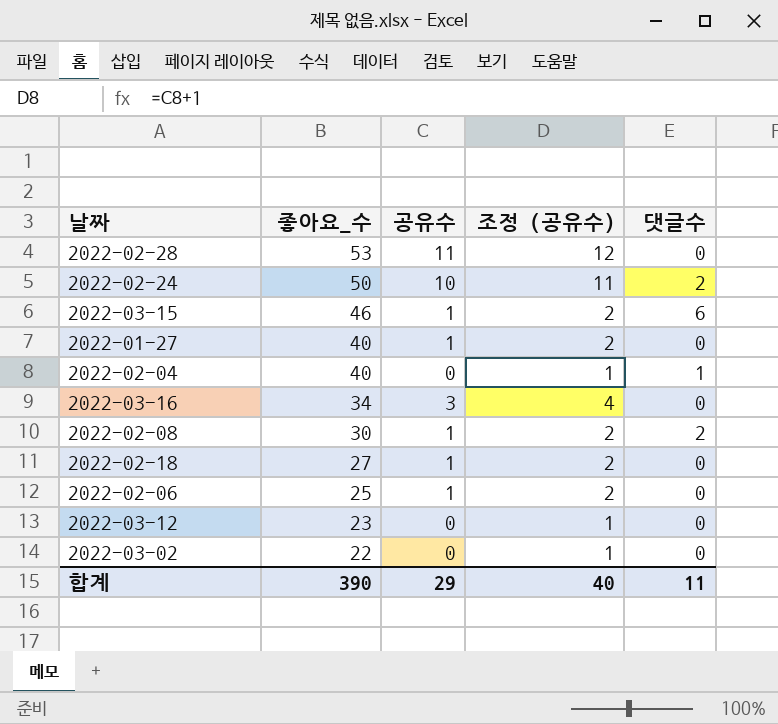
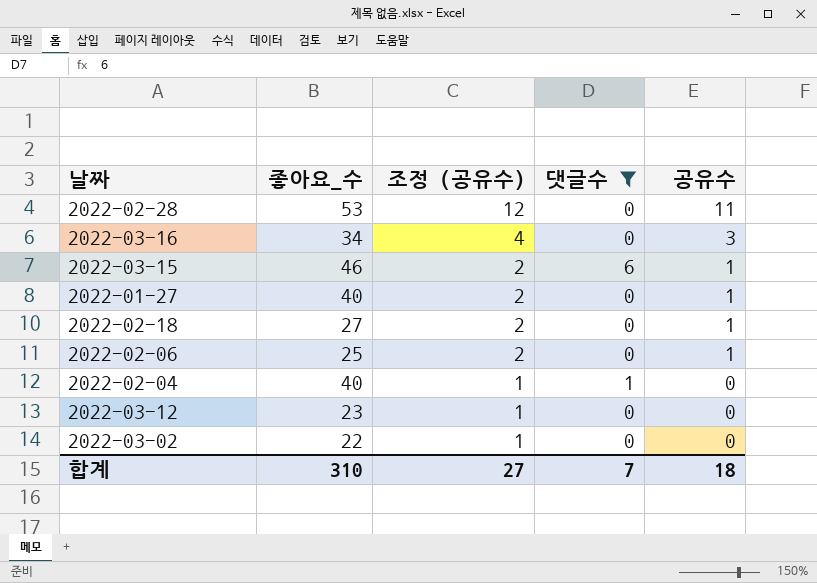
filter: none -> 댓글수 != 2
row order: 좋아요_수 descending -> 조정 (공유수) descending
column 공유수 | position: 3 -> 5
합계 | 좋아요_수: 390 -> 310
합계 | 조정 (공유수): 40 -> 27
합계 | 댓글수: 11 -> 7
합계 | 공유수: 29 -> 18

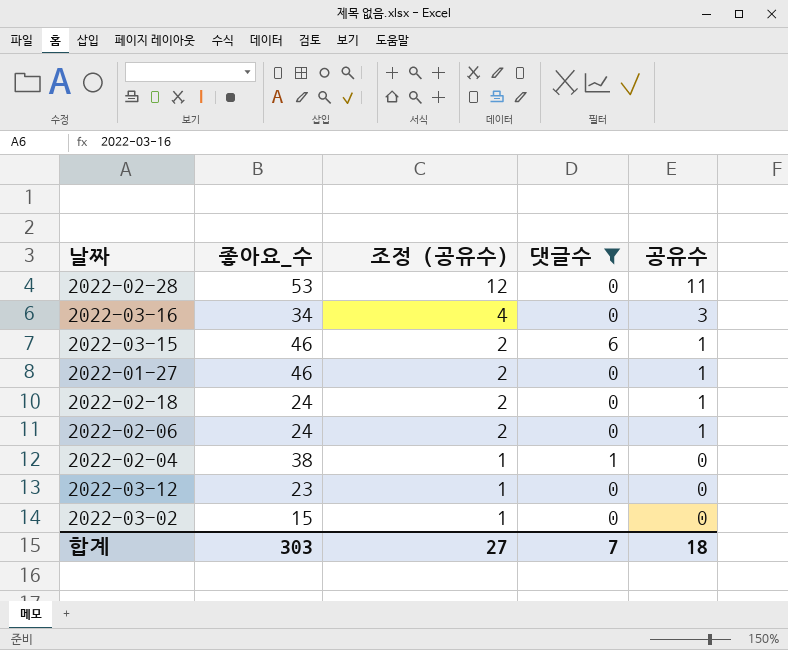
2022-01-27 | 좋아요_수: 40 -> 46
2022-02-18 | 좋아요_수: 27 -> 24
2022-02-06 | 좋아요_수: 25 -> 24
2022-02-04 | 좋아요_수: 40 -> 38
2022-03-02 | 좋아요_수: 22 -> 15
합계 | 좋아요_수: 310 -> 303

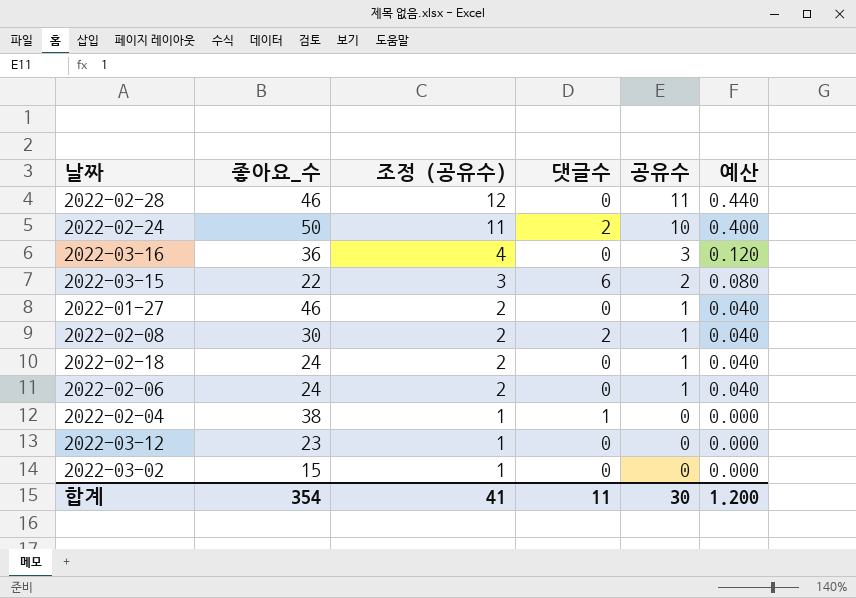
filter: 댓글수 != 2 -> none
column 예산 | formula: none -> [공유수] * 0.04
2022-02-28 | 좋아요_수: 53 -> 46
2022-03-16 | 좋아요_수: 34 -> 36
2022-03-15 | 좋아요_수: 46 -> 22
2022-03-15 | 조정 (공유수): 2 -> 3
2022-03-15 | 공유수: 1 -> 2
합계 | 좋아요_수: 303 -> 354
합계 | 조정 (공유수): 27 -> 41
합계 | 댓글수: 7 -> 11
합계 | 공유수: 18 -> 30

